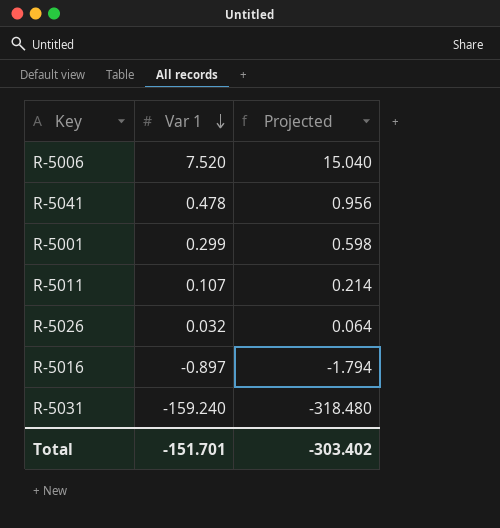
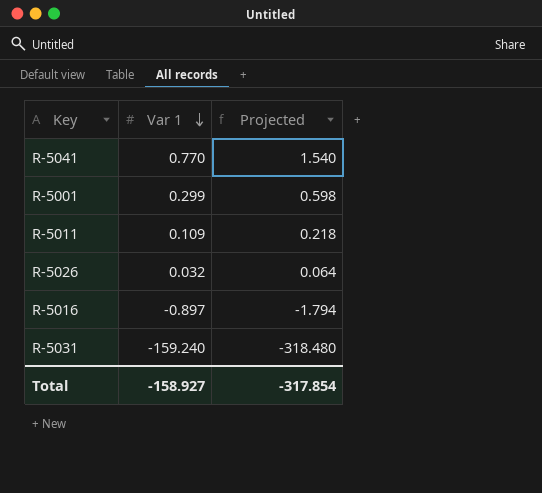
row R-5006: 7.520 | 15.040 -> none
R-5041 | Var 1: 0.478 -> 0.770
R-5041 | Projected: 0.956 -> 1.540
R-5011 | Var 1: 0.107 -> 0.109
R-5011 | Projected: 0.214 -> 0.218
Total | Var 1: -151.701 -> -158.927
Total | Projected: -303.402 -> -317.854

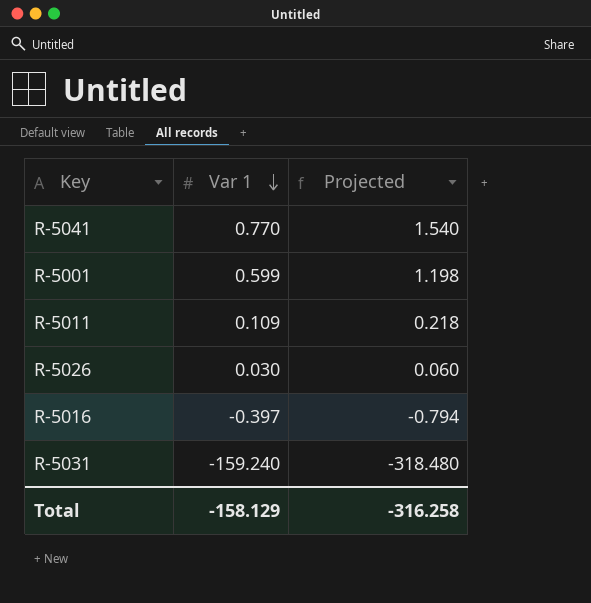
R-5001 | Var 1: 0.299 -> 0.599
R-5001 | Projected: 0.598 -> 1.198
R-5026 | Var 1: 0.032 -> 0.030
R-5026 | Projected: 0.064 -> 0.060
R-5016 | Var 1: -0.897 -> -0.397
R-5016 | Projected: -1.794 -> -0.794
Total | Var 1: -158.927 -> -158.129
Total | Projected: -317.854 -> -316.258

